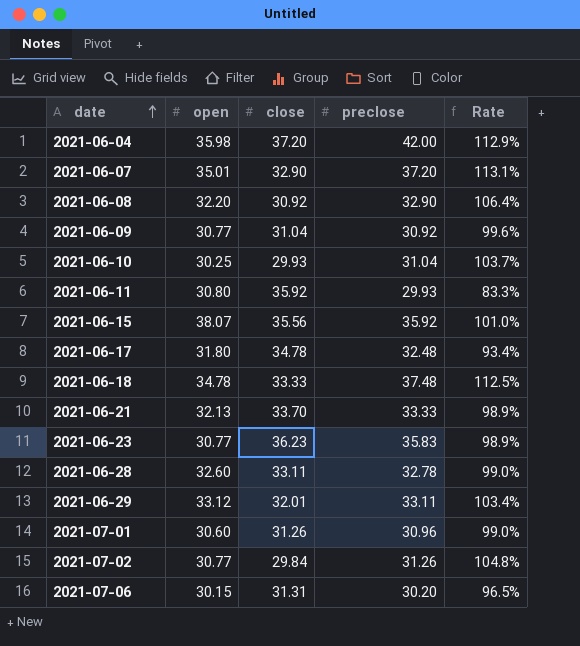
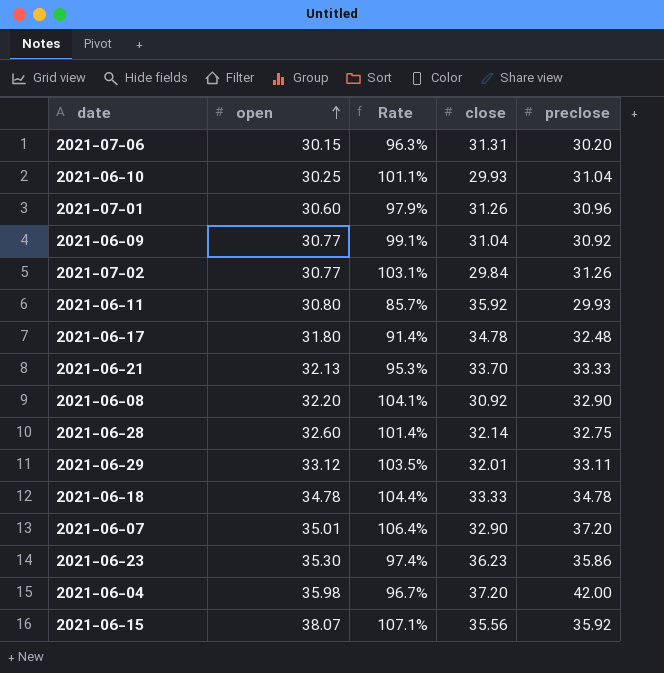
row order: date ascending -> open ascending
column Rate | formula: [preclose] / [close] -> [open] / [close]
column Rate | position: 5 -> 3
2021-06-28 | close: 33.11 -> 32.14
2021-06-28 | preclose: 32.78 -> 32.75
2021-06-18 | preclose: 37.48 -> 34.78
2021-06-23 | open: 30.77 -> 35.30
2021-06-23 | preclose: 35.83 -> 35.86

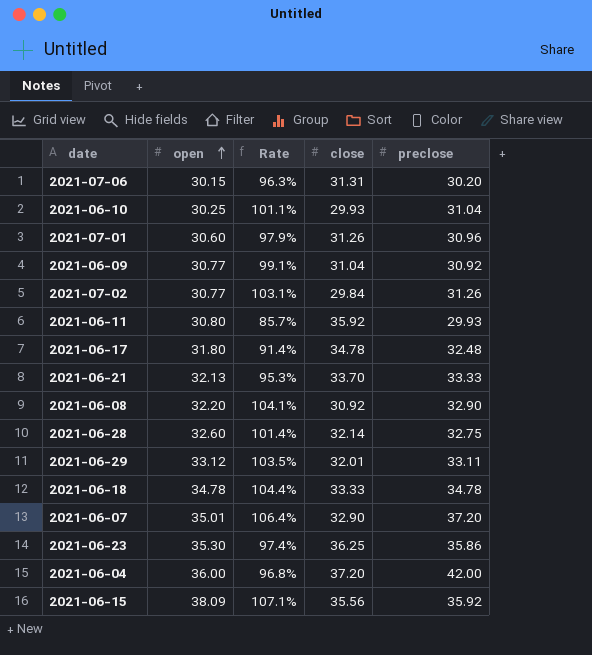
2021-06-23 | close: 36.23 -> 36.25
2021-06-04 | open: 35.98 -> 36.00
2021-06-04 | Rate: 96.7% -> 96.8%
2021-06-15 | open: 38.07 -> 38.09

